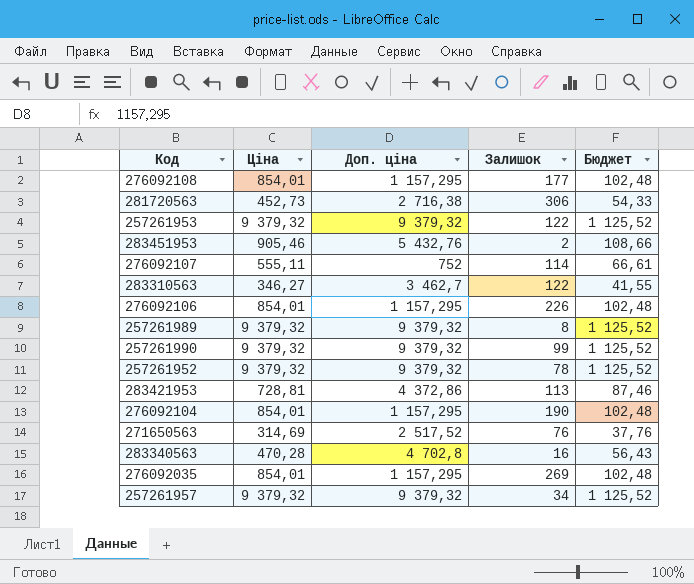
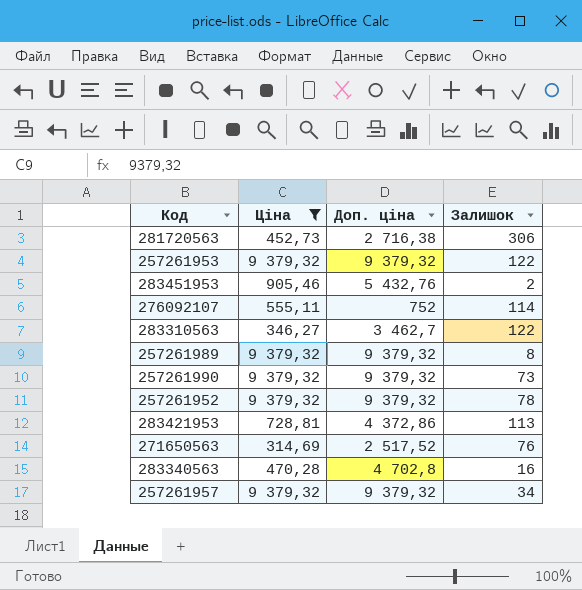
filter: none -> Ціна != 854,01
column Бюджет | formula: [Ціна] * 0,12 -> none
257261990 | Залишок: 99 -> 73

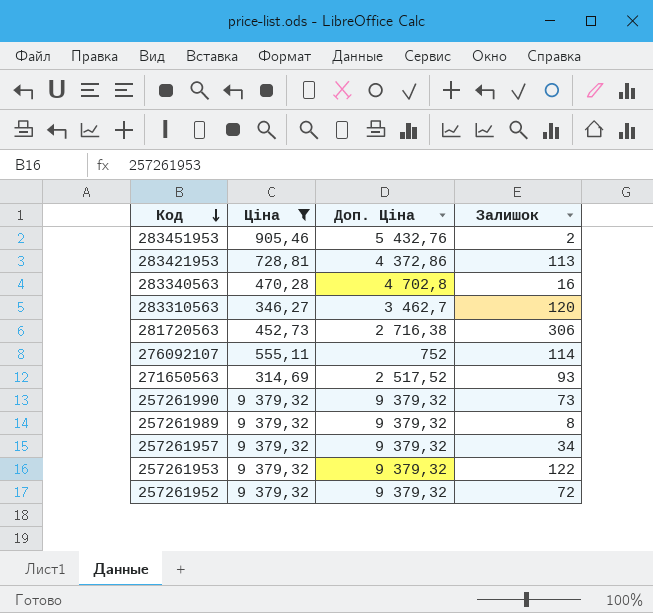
row order: none -> Код descending
column name: Доп. ціна -> Доп. Ціна
283310563 | Залишок: 122 -> 120
271650563 | Залишок: 76 -> 93
257261952 | Залишок: 78 -> 72

